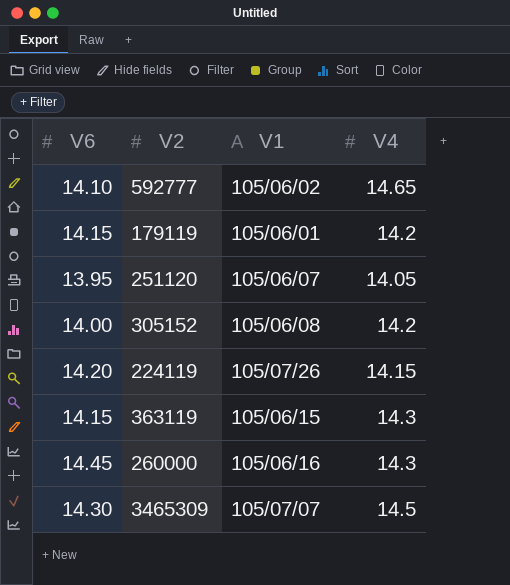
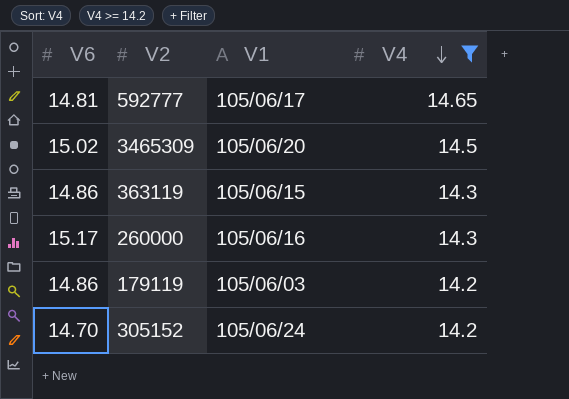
filter: none -> V4 >= 14.2
row order: none -> V4 descending
592777 | V6: 14.10 -> 14.81
592777 | V1: 105/06/02 -> 105/06/17
3465309 | V6: 14.30 -> 15.02
3465309 | V1: 105/07/07 -> 105/06/20
363119 | V6: 14.15 -> 14.86
260000 | V6: 14.45 -> 15.17
179119 | V6: 14.15 -> 14.86
179119 | V1: 105/06/01 -> 105/06/03
305152 | V6: 14.00 -> 14.70
305152 | V1: 105/06/08 -> 105/06/24

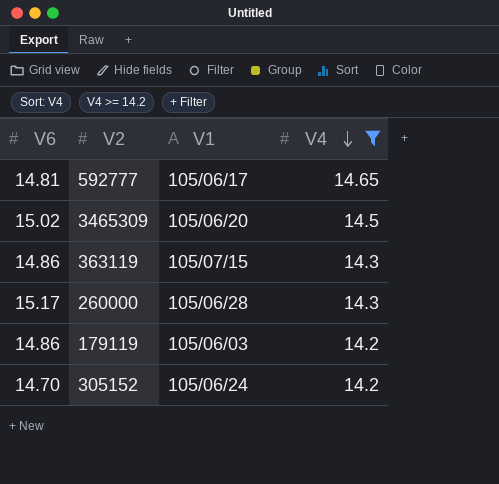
363119 | V1: 105/06/15 -> 105/07/15
260000 | V1: 105/06/16 -> 105/06/28

